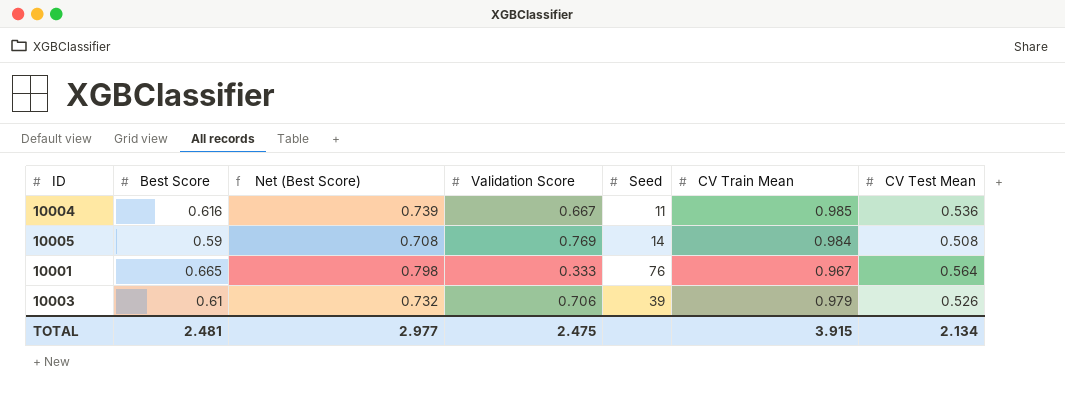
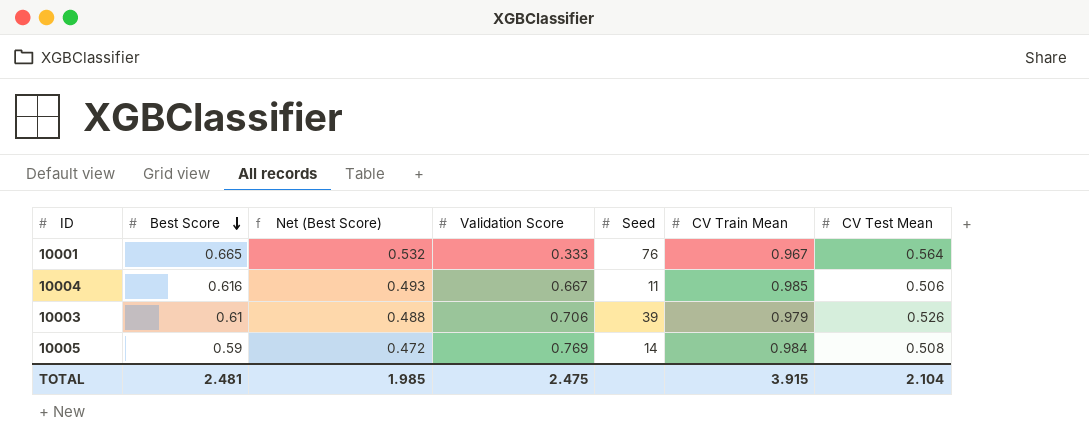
row order: none -> Best Score descending
column Net (Best Score) | formula: [Best Score] * 1.2 -> [Best Score] * 0.8
10004 | CV Test Mean: 0.536 -> 0.506
TOTAL | Net (Best Score): 2.977 -> 1.985
TOTAL | CV Test Mean: 2.134 -> 2.104

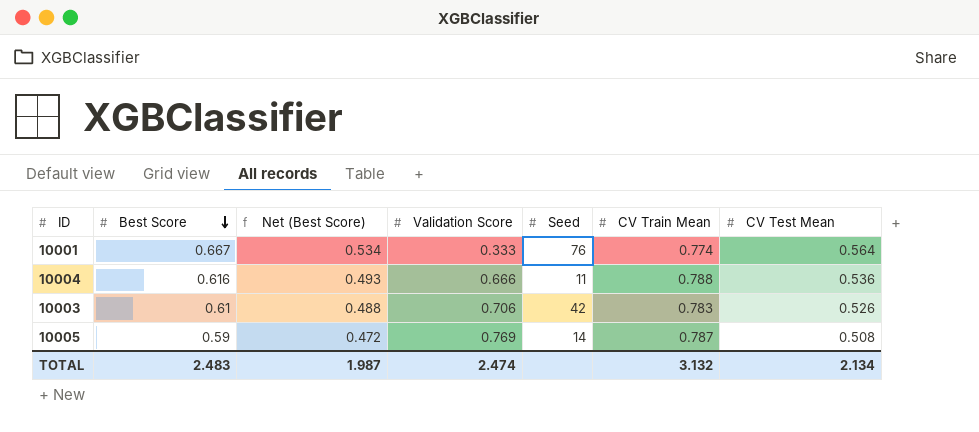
10001 | Best Score: 0.665 -> 0.667
10001 | Net (Best Score): 0.532 -> 0.534
10001 | CV Train Mean: 0.967 -> 0.774
10004 | Validation Score: 0.667 -> 0.666
10004 | CV Train Mean: 0.985 -> 0.788
10004 | CV Test Mean: 0.506 -> 0.536
10003 | Seed: 39 -> 42
10003 | CV Train Mean: 0.979 -> 0.783
10005 | CV Train Mean: 0.984 -> 0.787
TOTAL | Best Score: 2.481 -> 2.483
TOTAL | Net (Best Score): 1.985 -> 1.987
TOTAL | Validation Score: 2.475 -> 2.474
TOTAL | CV Train Mean: 3.915 -> 3.132
TOTAL | CV Test Mean: 2.104 -> 2.134

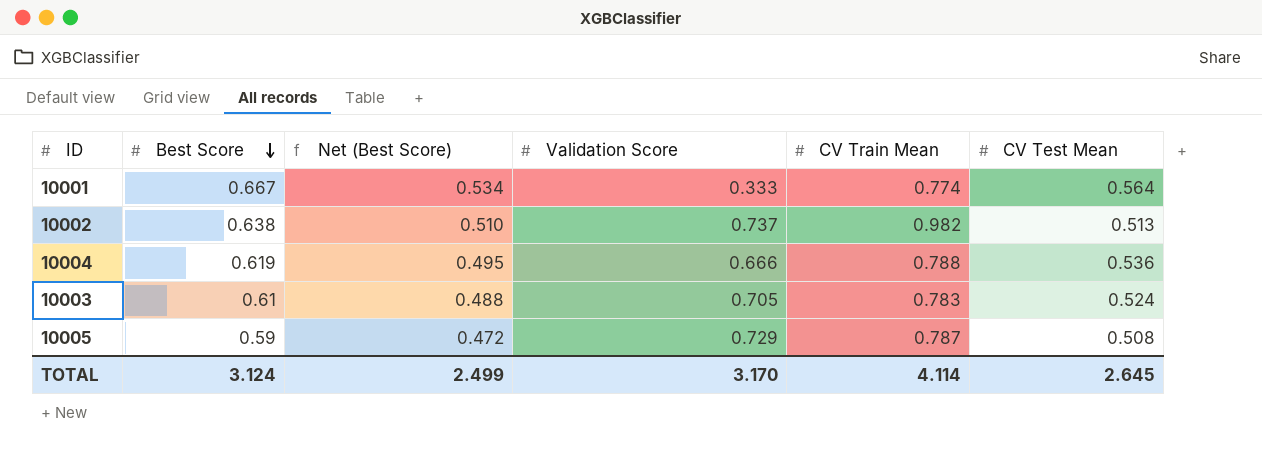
column Seed | position: 5 -> none
row 10002: none -> 0.638 | 0.510 | 0.737 | 0.982 | 0.513
10004 | Best Score: 0.616 -> 0.619
10004 | Net (Best Score): 0.493 -> 0.495
10003 | Validation Score: 0.706 -> 0.705
10003 | CV Test Mean: 0.526 -> 0.524
10005 | Validation Score: 0.769 -> 0.729
TOTAL | Best Score: 2.483 -> 3.124
TOTAL | Net (Best Score): 1.987 -> 2.499
TOTAL | Validation Score: 2.474 -> 3.170
TOTAL | CV Train Mean: 3.132 -> 4.114
TOTAL | CV Test Mean: 2.134 -> 2.645

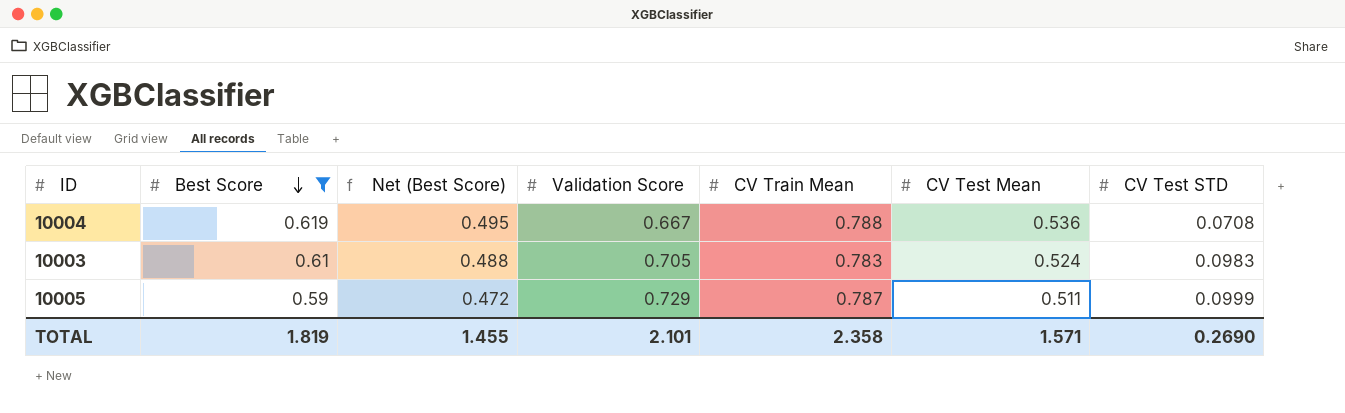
filter: none -> Best Score <= 0.619
column CV Test STD | position: none -> 7
10004 | Validation Score: 0.666 -> 0.667
10005 | CV Test Mean: 0.508 -> 0.511
TOTAL | Best Score: 3.124 -> 1.819
TOTAL | Net (Best Score): 2.499 -> 1.455
TOTAL | Validation Score: 3.170 -> 2.101
TOTAL | CV Train Mean: 4.114 -> 2.358
TOTAL | CV Test Mean: 2.645 -> 1.571

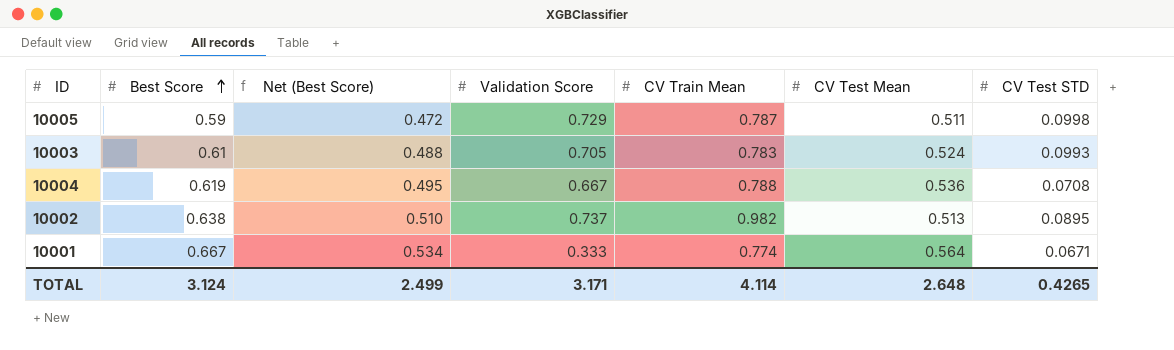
filter: Best Score <= 0.619 -> none
row order: Best Score descending -> Best Score ascending
10005 | CV Test STD: 0.0999 -> 0.0998
10003 | CV Test STD: 0.0983 -> 0.0993
TOTAL | Best Score: 1.819 -> 3.124
TOTAL | Net (Best Score): 1.455 -> 2.499
TOTAL | Validation Score: 2.101 -> 3.171
TOTAL | CV Train Mean: 2.358 -> 4.114
TOTAL | CV Test Mean: 1.571 -> 2.648
TOTAL | CV Test STD: 0.2690 -> 0.4265

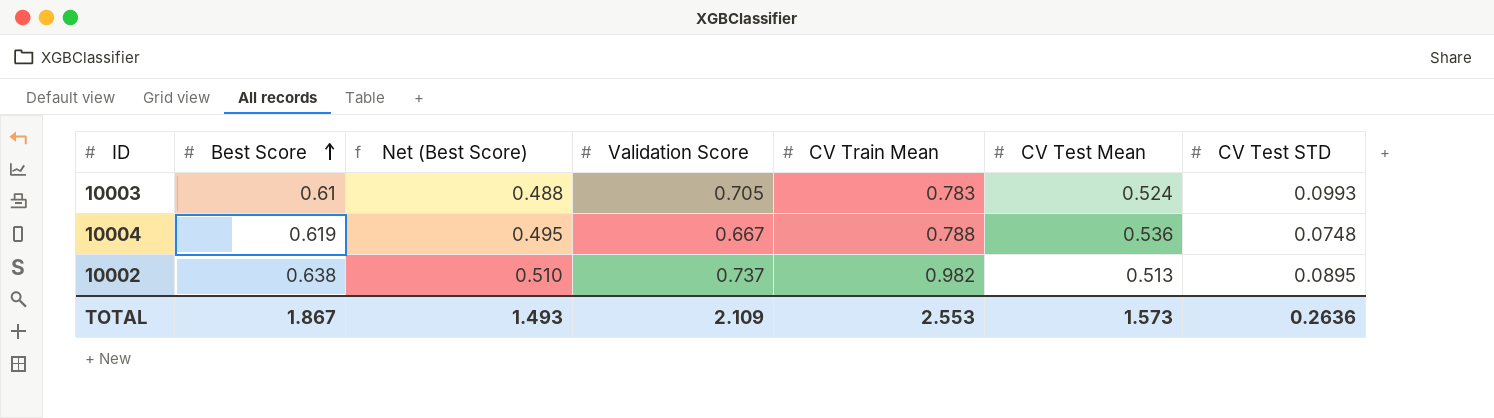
row 10005: 0.59 | 0.472 | 0.729 | 0.787 | 0.511 | 0.0998 -> none
row 10001: 0.667 | 0.534 | 0.333 | 0.774 | 0.564 | 0.0671 -> none
10004 | CV Test STD: 0.0708 -> 0.0748
TOTAL | Best Score: 3.124 -> 1.867
TOTAL | Net (Best Score): 2.499 -> 1.493
TOTAL | Validation Score: 3.171 -> 2.109
TOTAL | CV Train Mean: 4.114 -> 2.553
TOTAL | CV Test Mean: 2.648 -> 1.573
TOTAL | CV Test STD: 0.4265 -> 0.2636

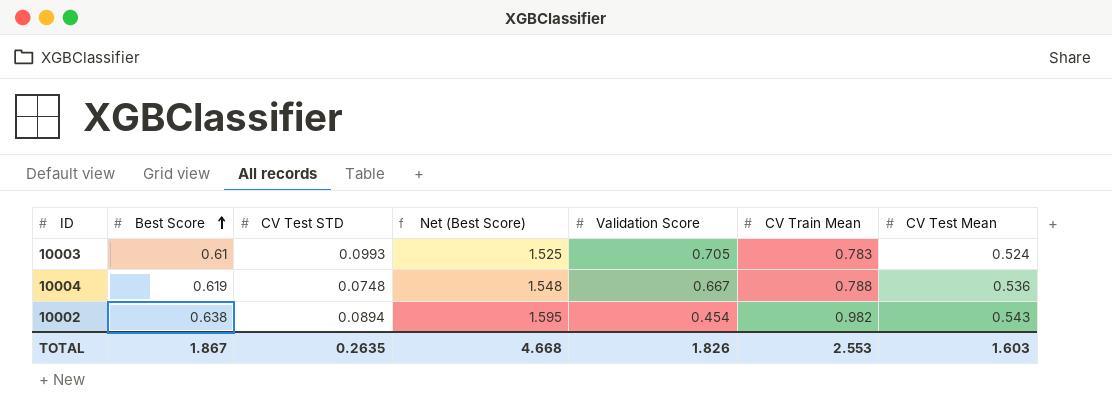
column CV Test STD | position: 7 -> 3
column Net (Best Score) | formula: [Best Score] * 0.8 -> [Best Score] * 2.5
10002 | CV Test STD: 0.0895 -> 0.0894
10002 | Validation Score: 0.737 -> 0.454
10002 | CV Test Mean: 0.513 -> 0.543
TOTAL | CV Test STD: 0.2636 -> 0.2635
TOTAL | Net (Best Score): 1.493 -> 4.668
TOTAL | Validation Score: 2.109 -> 1.826
TOTAL | CV Test Mean: 1.573 -> 1.603

